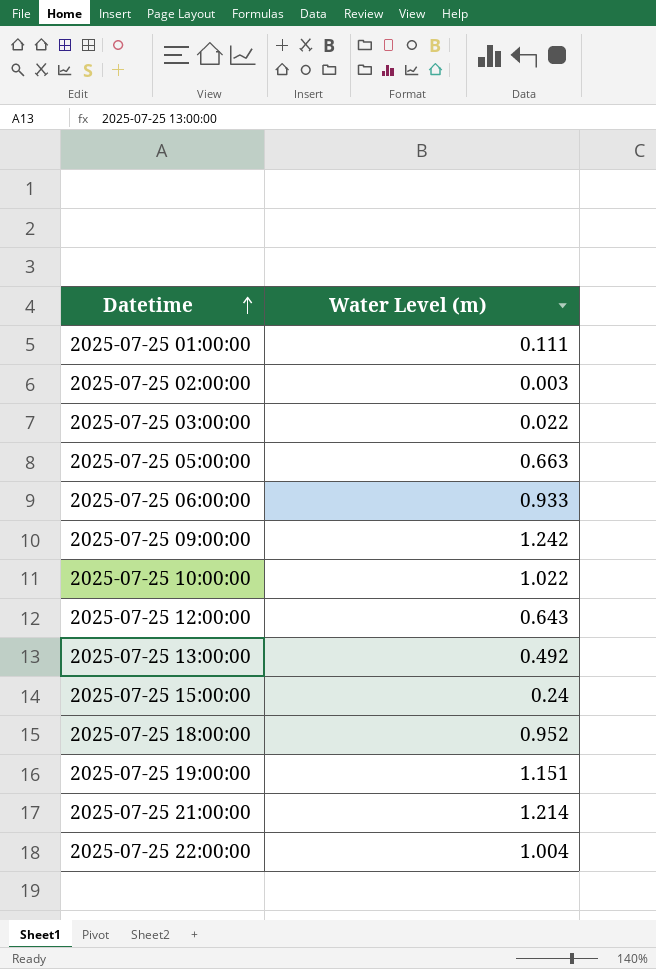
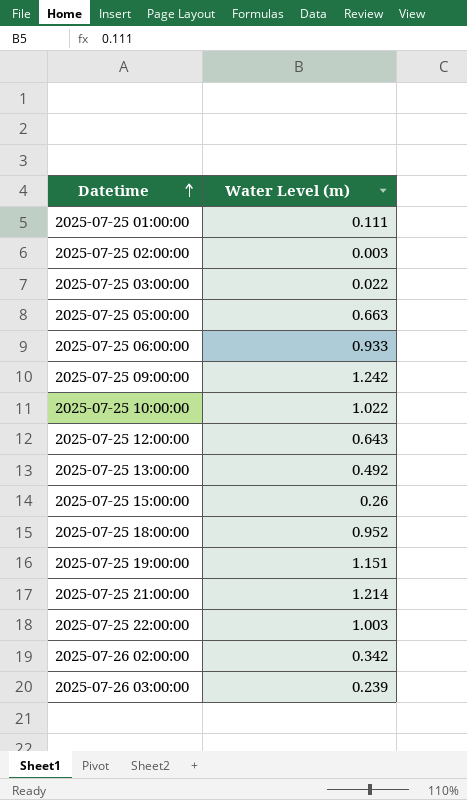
2025-07-25 15:00:00 | Water Level (m): 0.24 -> 0.26
2025-07-25 22:00:00 | Water Level (m): 1.004 -> 1.003
row 2025-07-26 02:00:00: none -> 0.342
row 2025-07-26 03:00:00: none -> 0.239

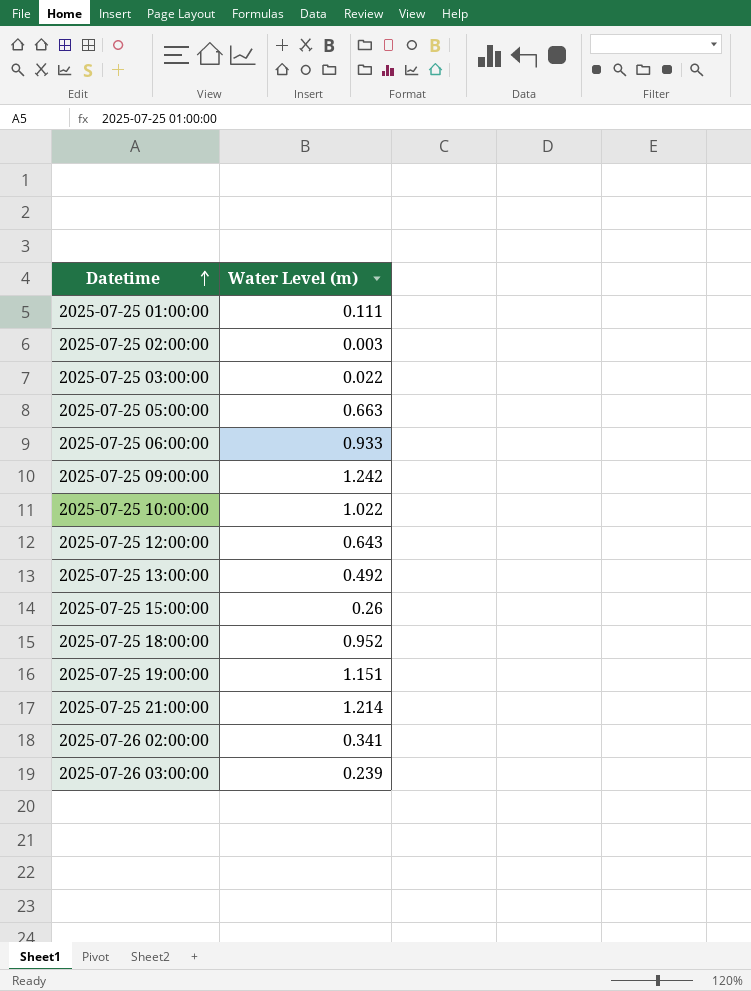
row 2025-07-25 22:00:00: 1.003 -> none
2025-07-26 02:00:00 | Water Level (m): 0.342 -> 0.341

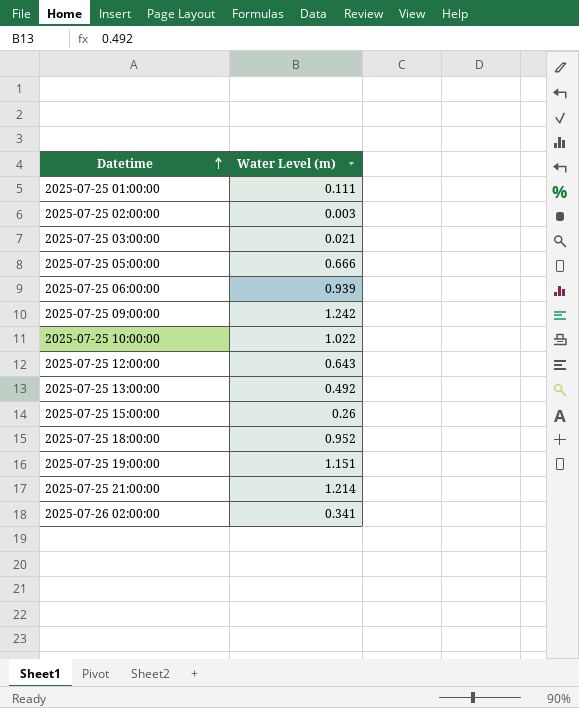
row 2025-07-26 03:00:00: 0.239 -> none
2025-07-25 03:00:00 | Water Level (m): 0.022 -> 0.021
2025-07-25 05:00:00 | Water Level (m): 0.663 -> 0.666
2025-07-25 06:00:00 | Water Level (m): 0.933 -> 0.939

